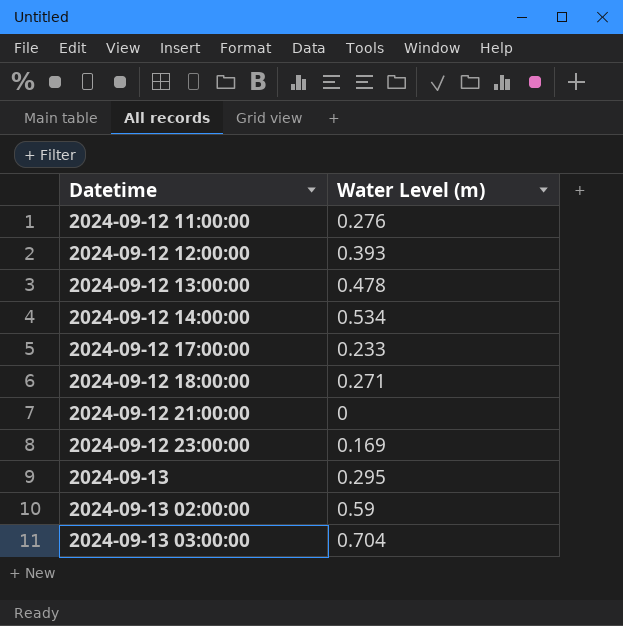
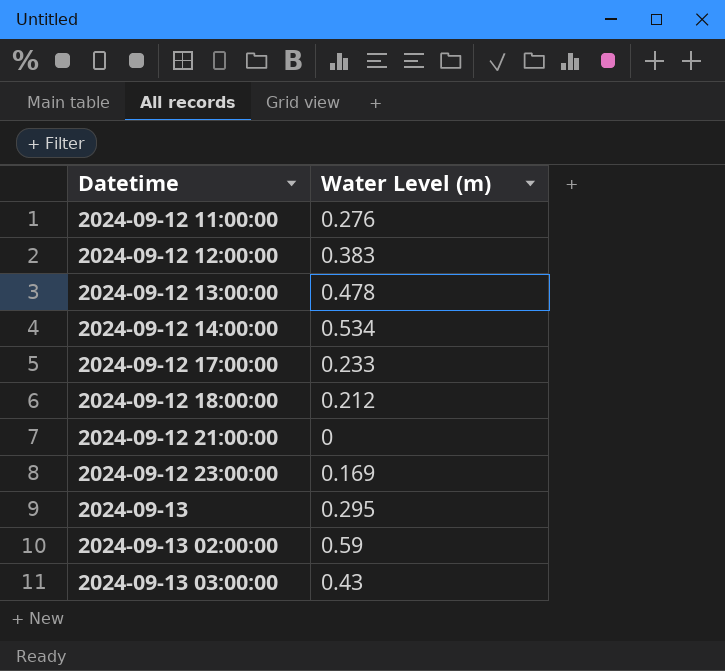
2024-09-12 12:00:00 | Water Level (m): 0.393 -> 0.383
2024-09-12 18:00:00 | Water Level (m): 0.271 -> 0.212
2024-09-13 03:00:00 | Water Level (m): 0.704 -> 0.43

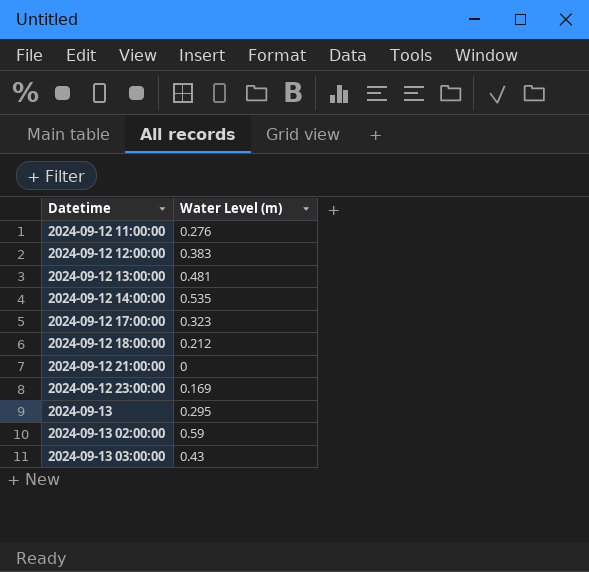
2024-09-12 13:00:00 | Water Level (m): 0.478 -> 0.481
2024-09-12 14:00:00 | Water Level (m): 0.534 -> 0.535
2024-09-12 17:00:00 | Water Level (m): 0.233 -> 0.323

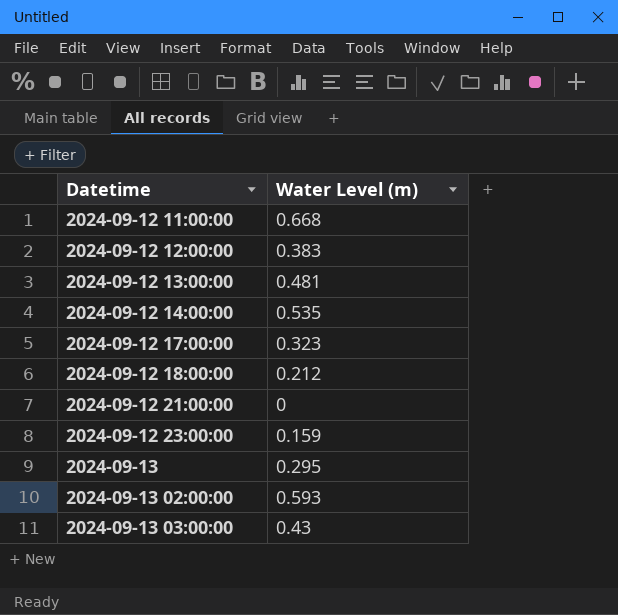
2024-09-12 11:00:00 | Water Level (m): 0.276 -> 0.668
2024-09-12 23:00:00 | Water Level (m): 0.169 -> 0.159
2024-09-13 02:00:00 | Water Level (m): 0.59 -> 0.593

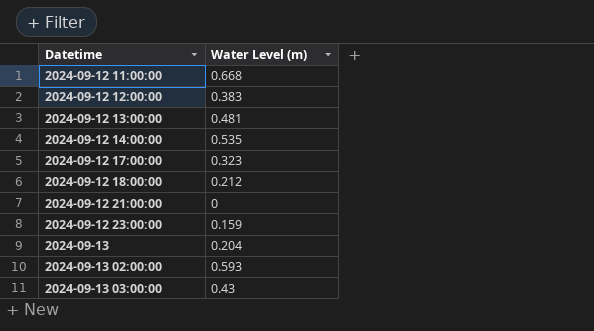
2024-09-13 | Water Level (m): 0.295 -> 0.204

